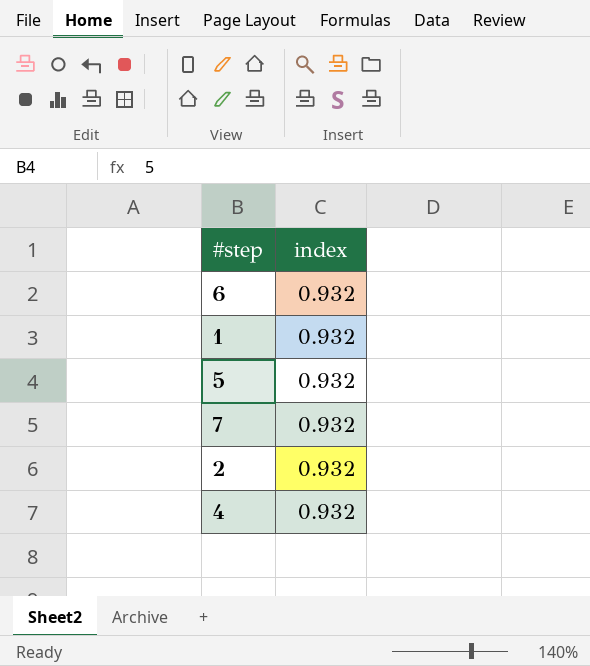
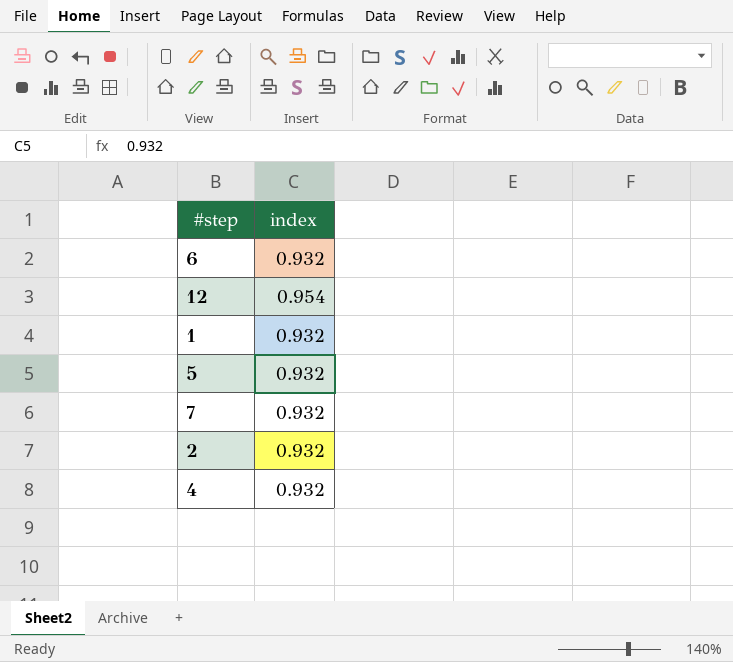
row 12: none -> 0.954

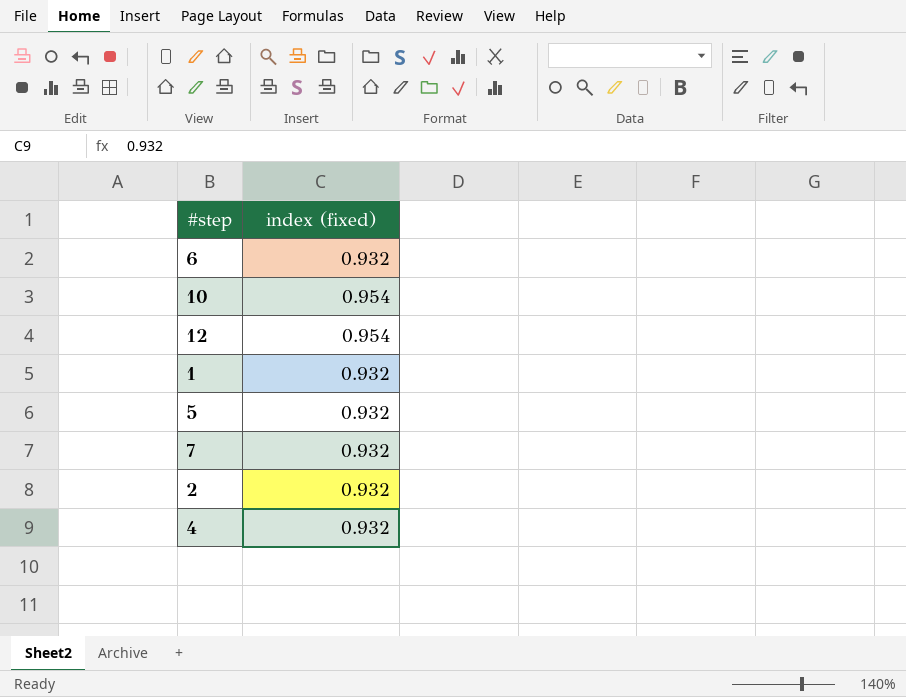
column name: index -> index (fixed)
row 10: none -> 0.954

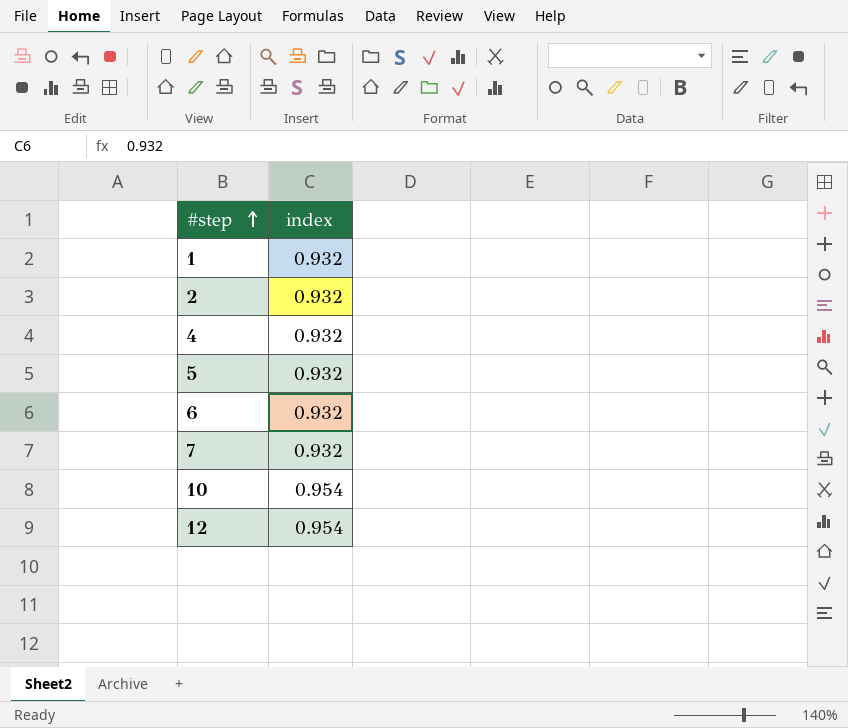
row order: none -> #step ascending
column name: index (fixed) -> index

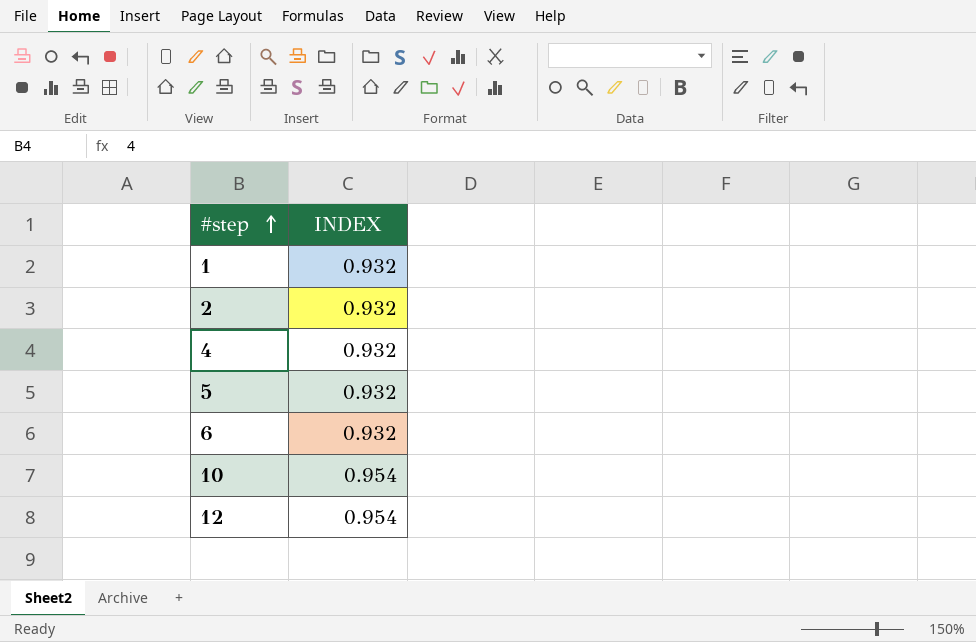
column name: index -> INDEX
row 7: 0.932 -> none

